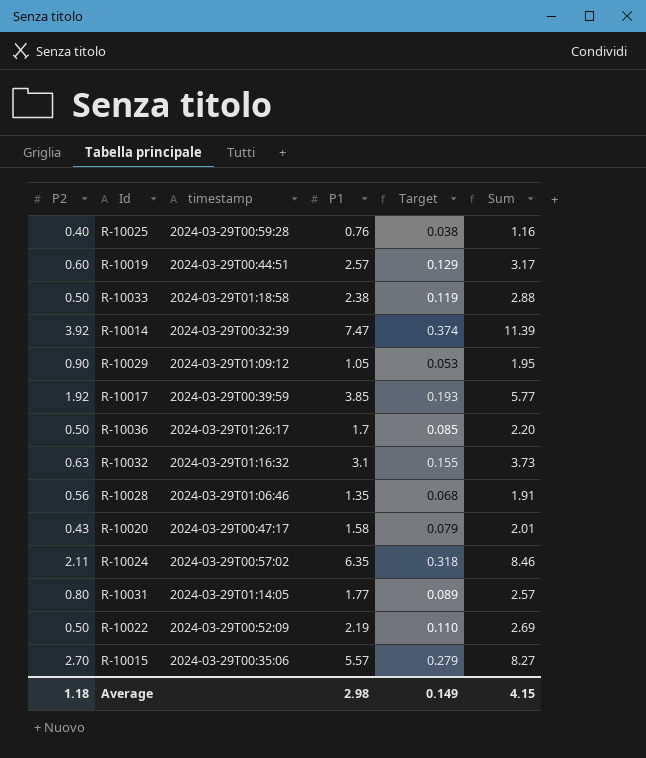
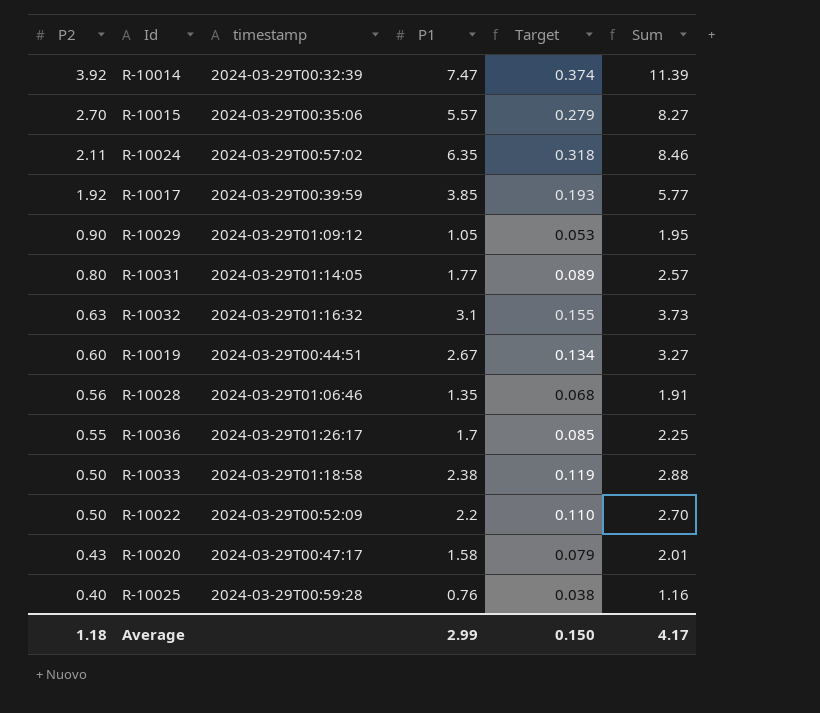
row order: none -> P2 descending
R-10019 | P1: 2.57 -> 2.67
R-10019 | Target: 0.129 -> 0.134
R-10019 | Sum: 3.17 -> 3.27
R-10036 | P2: 0.50 -> 0.55
R-10036 | Sum: 2.20 -> 2.25
R-10022 | P1: 2.19 -> 2.2
R-10022 | Sum: 2.69 -> 2.70
Average | P1: 2.98 -> 2.99
Average | Target: 0.149 -> 0.150
Average | Sum: 4.15 -> 4.17

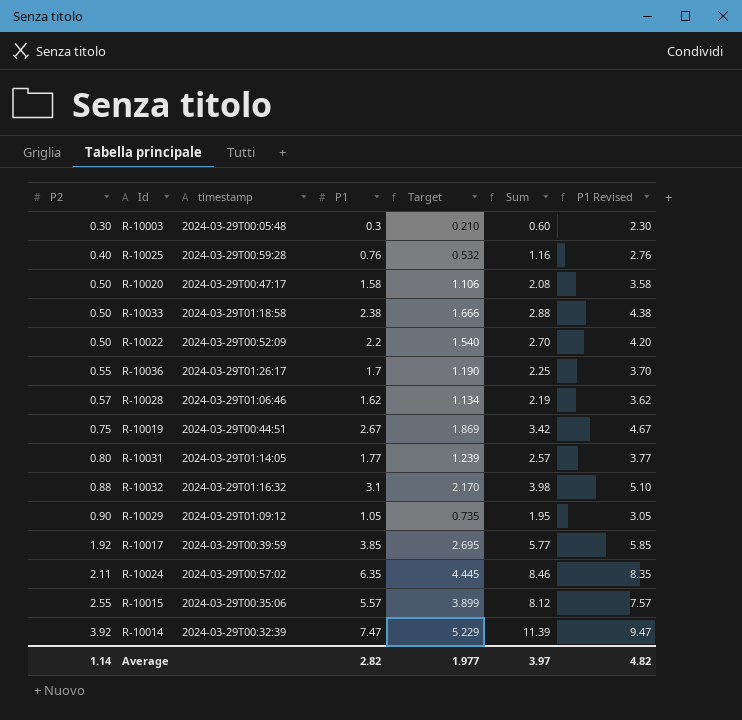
row order: P2 descending -> P2 ascending
column Target | formula: [P1] * 0.05 -> [P1] * 0.7
column P1 Revised | formula: none -> [P1] + 2
row R-10003: none -> 0.30 | 2024-03-29T00:05:48 | 0.3 | 0.210 | 0.60 | 2.30
R-10020 | P2: 0.43 -> 0.50
R-10020 | Sum: 2.01 -> 2.08
R-10028 | P2: 0.56 -> 0.57
R-10028 | P1: 1.35 -> 1.62
R-10028 | Sum: 1.91 -> 2.19
R-10019 | P2: 0.60 -> 0.75
R-10019 | Sum: 3.27 -> 3.42
R-10032 | P2: 0.63 -> 0.88
R-10032 | Sum: 3.73 -> 3.98
R-10015 | P2: 2.70 -> 2.55
R-10015 | Sum: 8.27 -> 8.12
Average | P2: 1.18 -> 1.14
Average | P1: 2.99 -> 2.82
Average | Target: 0.150 -> 1.977
Average | Sum: 4.17 -> 3.97

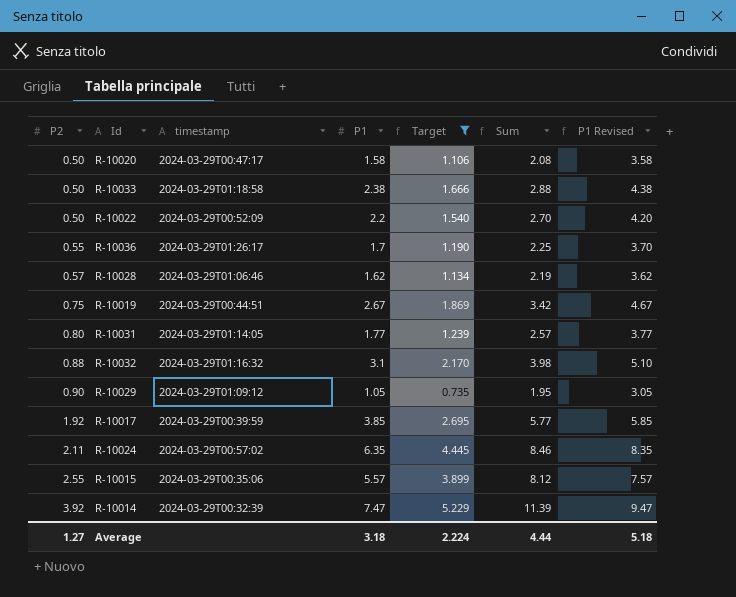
filter: none -> Target >= 0.735
Average | P2: 1.14 -> 1.27
Average | P1: 2.82 -> 3.18
Average | Target: 1.977 -> 2.224
Average | Sum: 3.97 -> 4.44
Average | P1 Revised: 4.82 -> 5.18

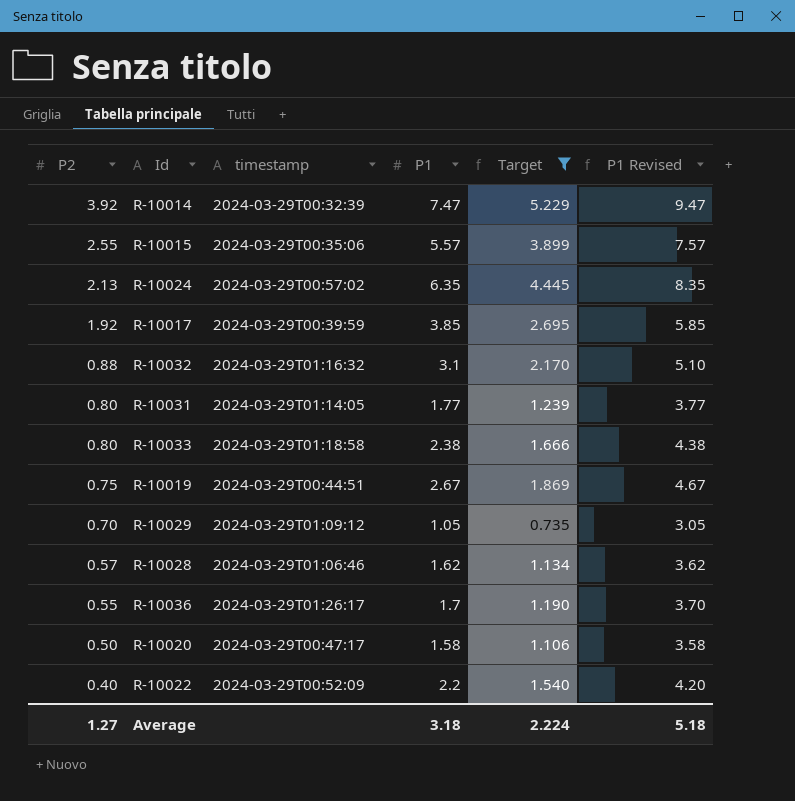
row order: P2 ascending -> P2 descending
column Sum | formula: [P2] + [P1] -> none
R-10024 | P2: 2.11 -> 2.13
R-10033 | P2: 0.50 -> 0.80
R-10029 | P2: 0.90 -> 0.70
R-10022 | P2: 0.50 -> 0.40

